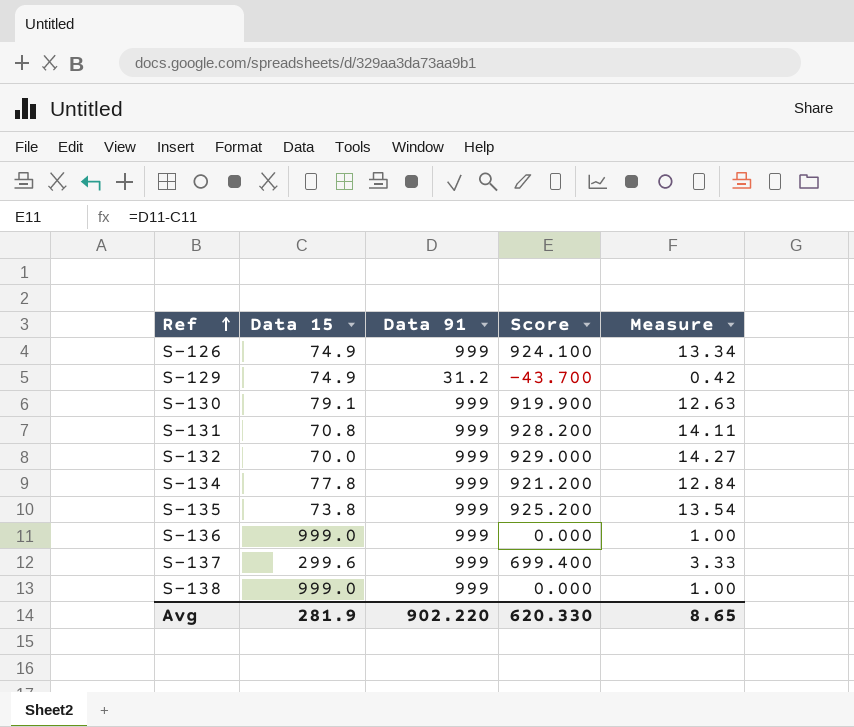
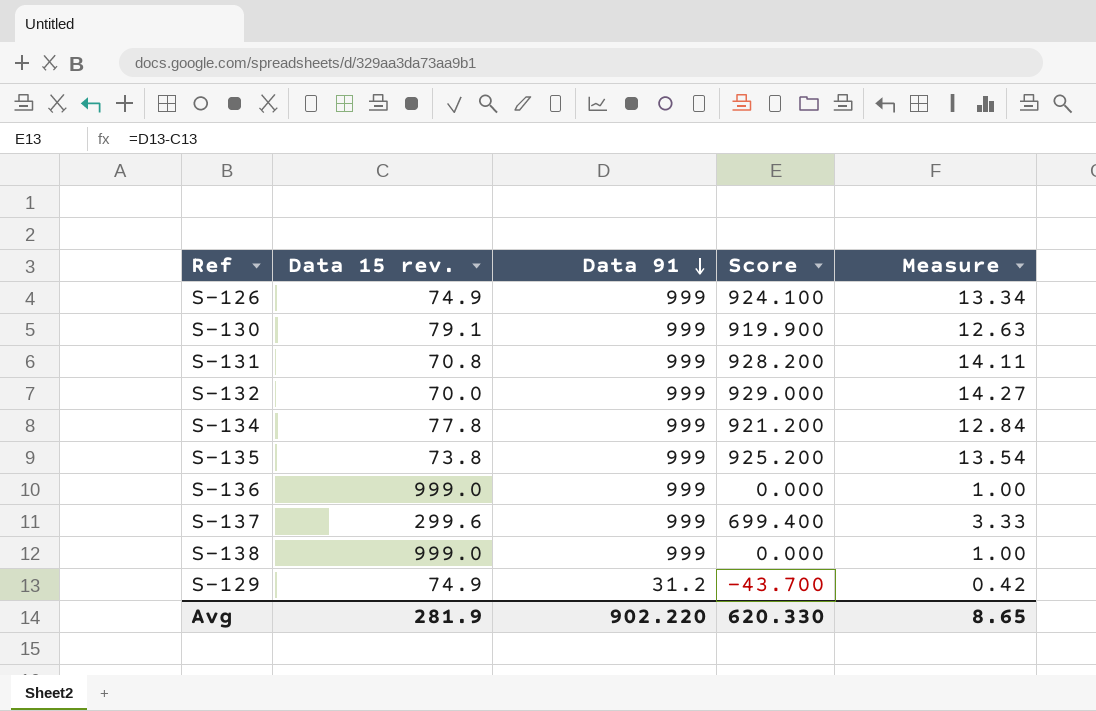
row order: Ref ascending -> Data 91 descending
column name: Data 15 -> Data 15 rev.

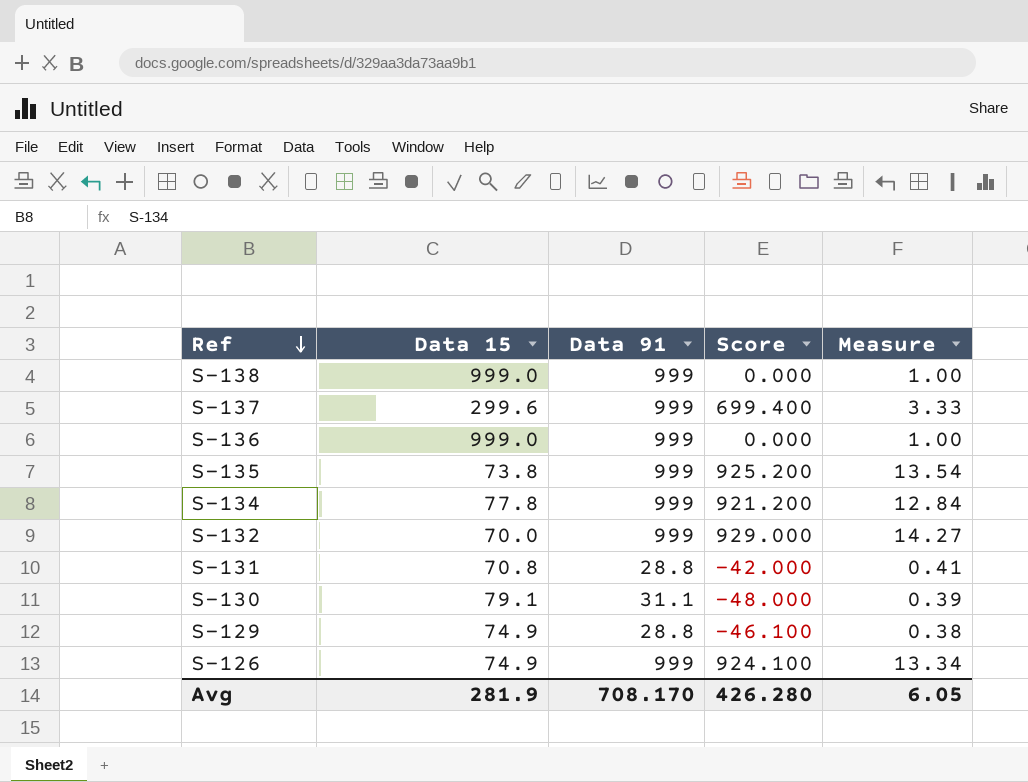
row order: Data 91 descending -> Ref descending
column name: Data 15 rev. -> Data 15
S-131 | Data 91: 999 -> 28.8
S-131 | Score: 928.200 -> -42.000
S-131 | Measure: 14.11 -> 0.41
S-130 | Data 91: 999 -> 31.1
S-130 | Score: 919.900 -> -48.000
S-130 | Measure: 12.63 -> 0.39
S-129 | Data 91: 31.2 -> 28.8
S-129 | Score: -43.700 -> -46.100
S-129 | Measure: 0.42 -> 0.38
Avg | Data 91: 902.220 -> 708.170
Avg | Score: 620.330 -> 426.280
Avg | Measure: 8.65 -> 6.05

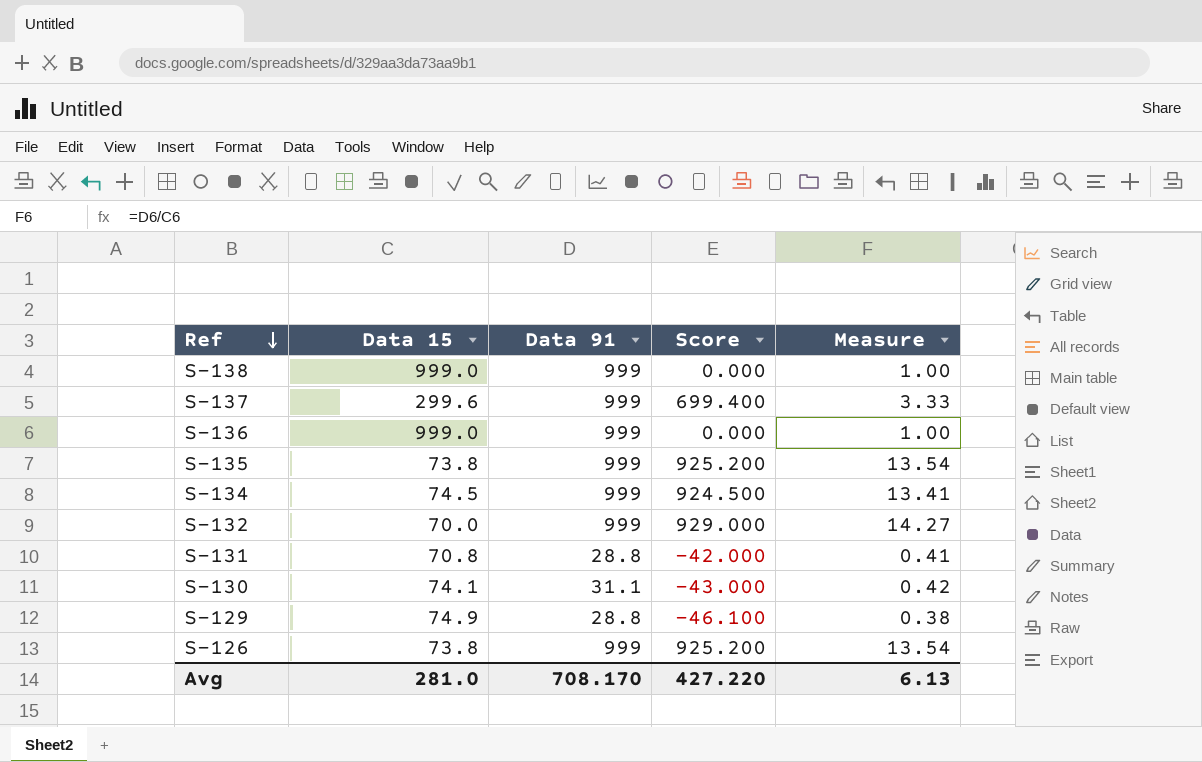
S-134 | Data 15: 77.8 -> 74.5
S-134 | Score: 921.200 -> 924.500
S-134 | Measure: 12.84 -> 13.41
S-130 | Data 15: 79.1 -> 74.1
S-130 | Score: -48.000 -> -43.000
S-130 | Measure: 0.39 -> 0.42
S-126 | Data 15: 74.9 -> 73.8
S-126 | Score: 924.100 -> 925.200
S-126 | Measure: 13.34 -> 13.54
Avg | Data 15: 281.9 -> 281.0
Avg | Score: 426.280 -> 427.220
Avg | Measure: 6.05 -> 6.13

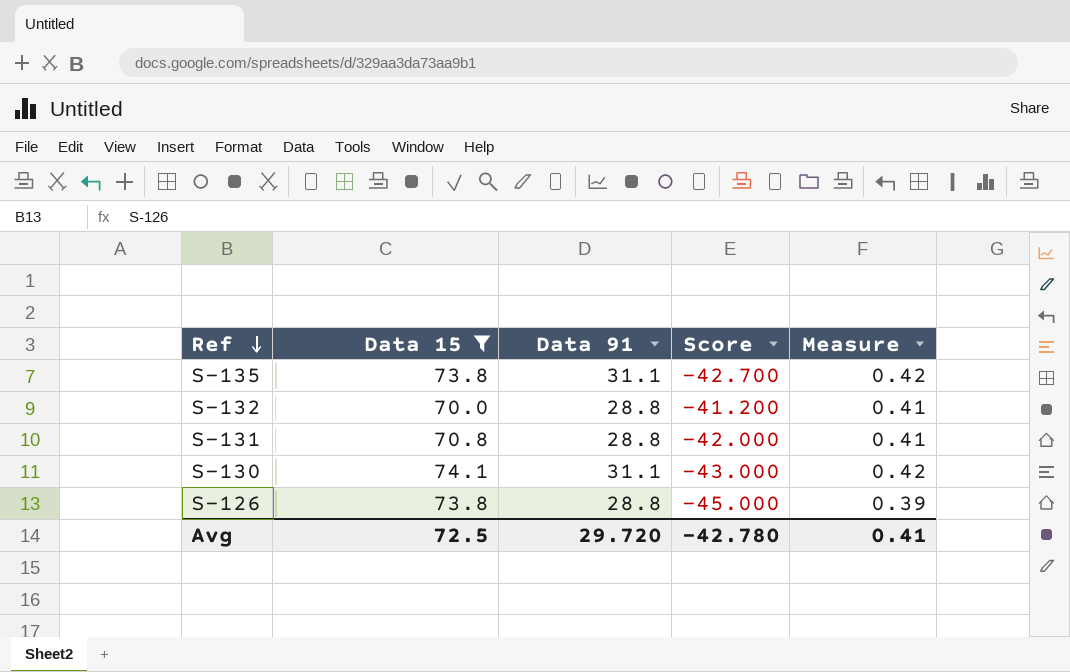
filter: none -> Data 15 <= 74.1
S-135 | Data 91: 999 -> 31.1
S-135 | Score: 925.200 -> -42.700
S-135 | Measure: 13.54 -> 0.42
S-132 | Data 91: 999 -> 28.8
S-132 | Score: 929.000 -> -41.200
S-132 | Measure: 14.27 -> 0.41
S-126 | Data 91: 999 -> 28.8
S-126 | Score: 925.200 -> -45.000
S-126 | Measure: 13.54 -> 0.39
Avg | Data 15: 281.0 -> 72.5
Avg | Data 91: 708.170 -> 29.720
Avg | Score: 427.220 -> -42.780
Avg | Measure: 6.13 -> 0.41

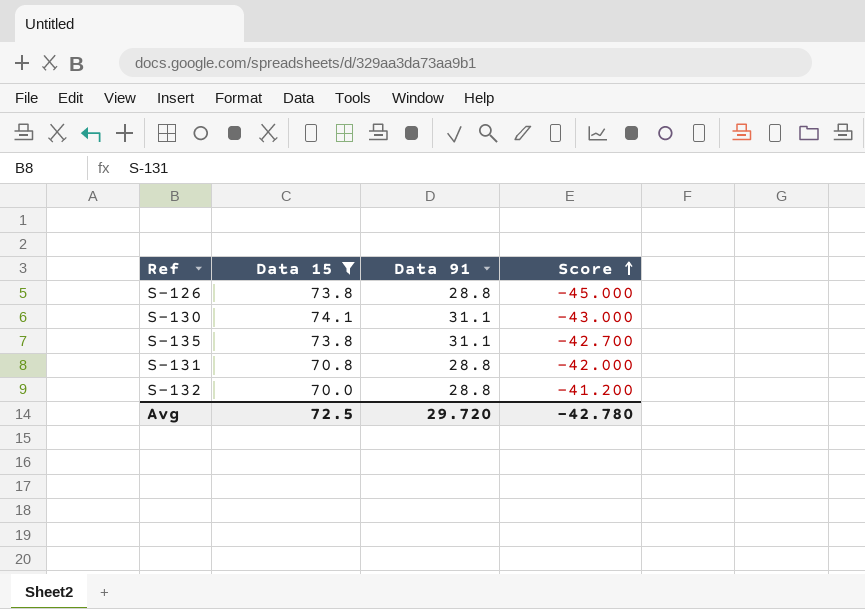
row order: Ref descending -> Score ascending
column Measure | formula: [Data 91] / [Data 15] -> none

